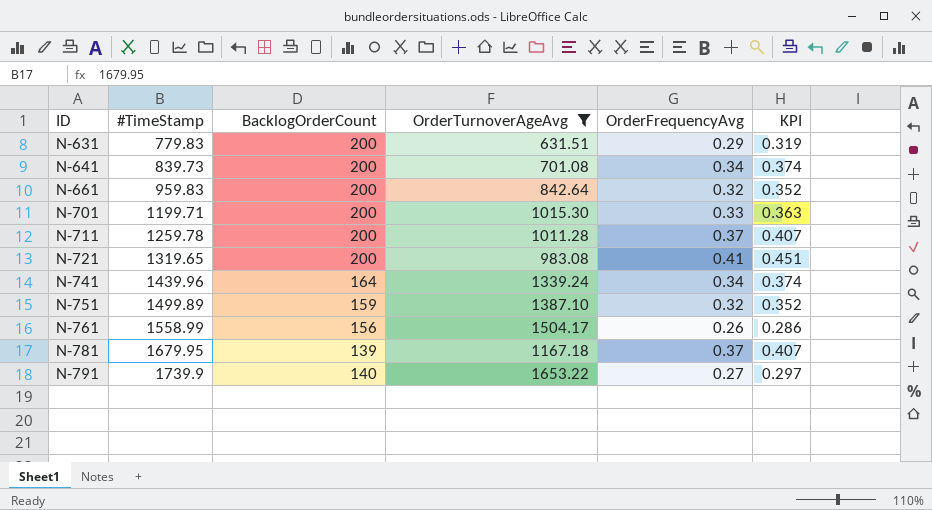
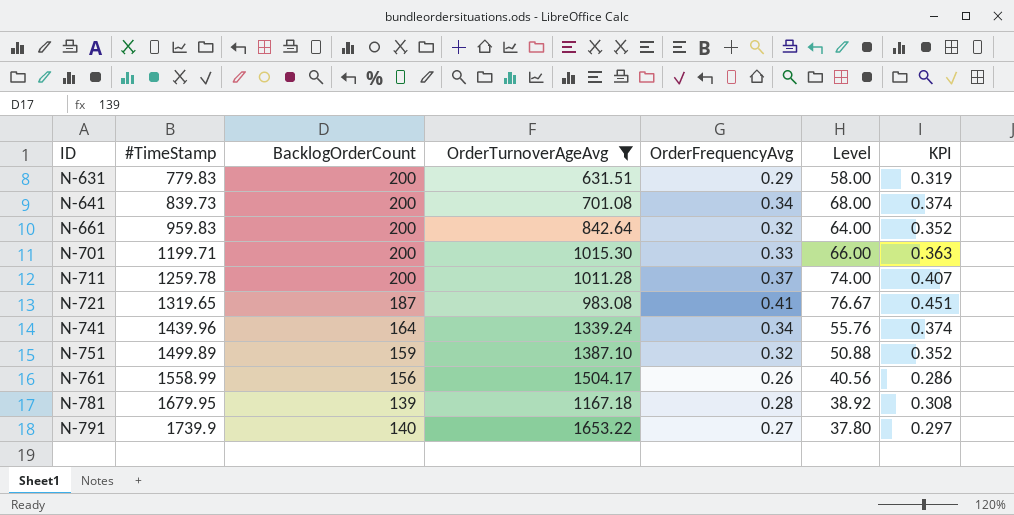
column Level | formula: none -> [BacklogOrderCount] * [OrderFrequencyAvg]
N-721 | BacklogOrderCount: 200 -> 187
N-781 | OrderFrequencyAvg: 0.37 -> 0.28
N-781 | KPI: 0.407 -> 0.308

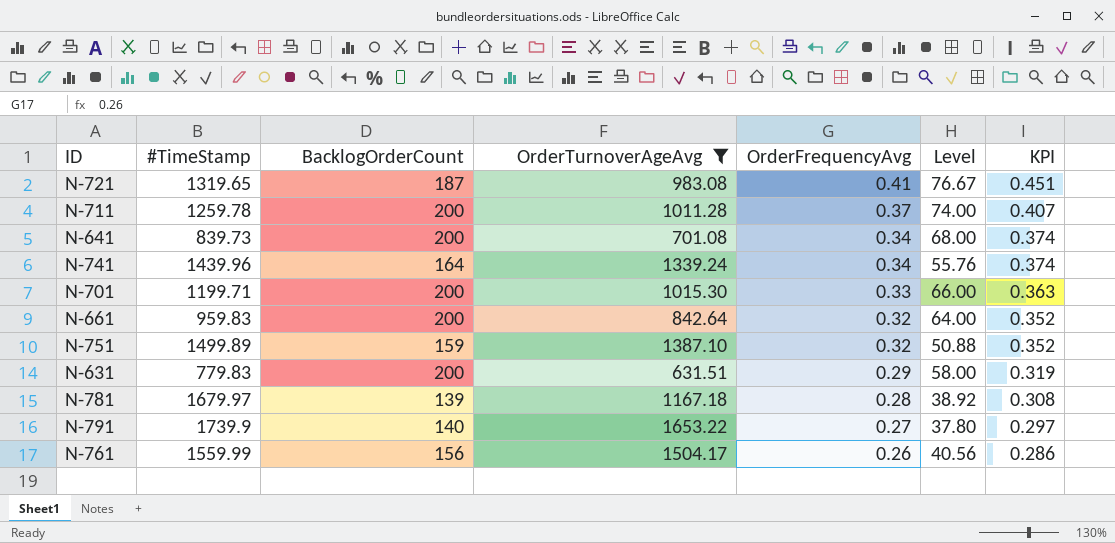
row order: ID ascending -> OrderFrequencyAvg descending
N-781 | #TimeStamp: 1679.95 -> 1679.97
N-761 | #TimeStamp: 1558.99 -> 1559.99

